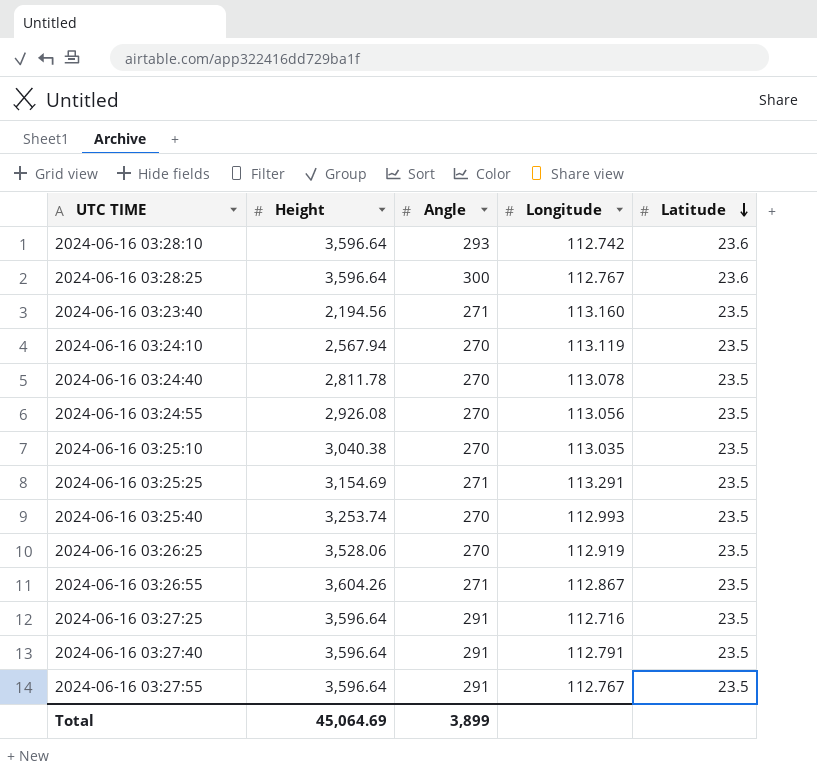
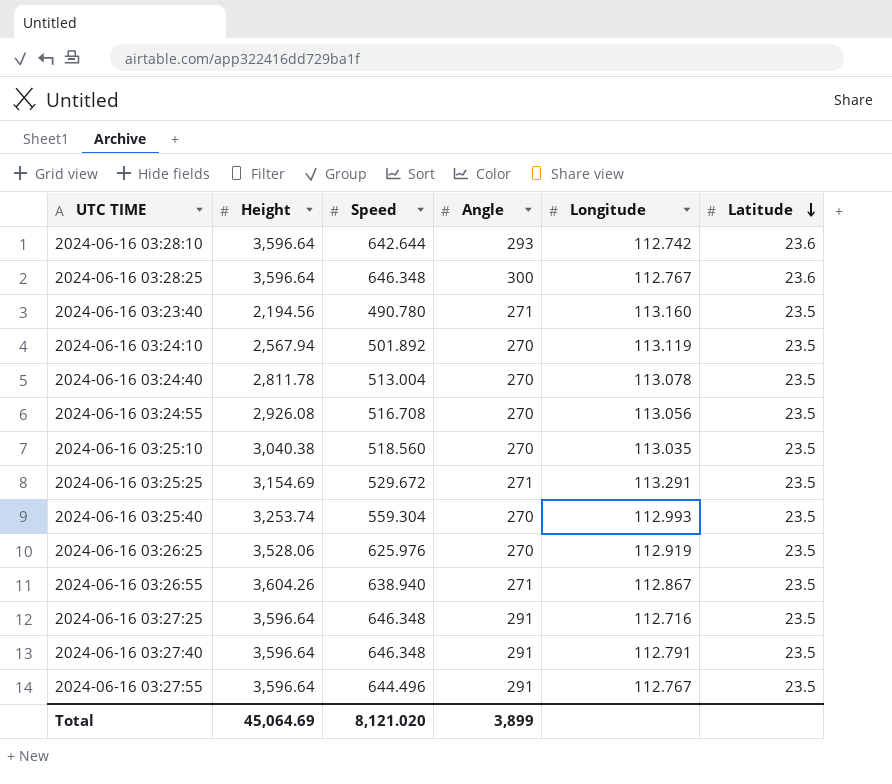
column Speed | position: none -> 3

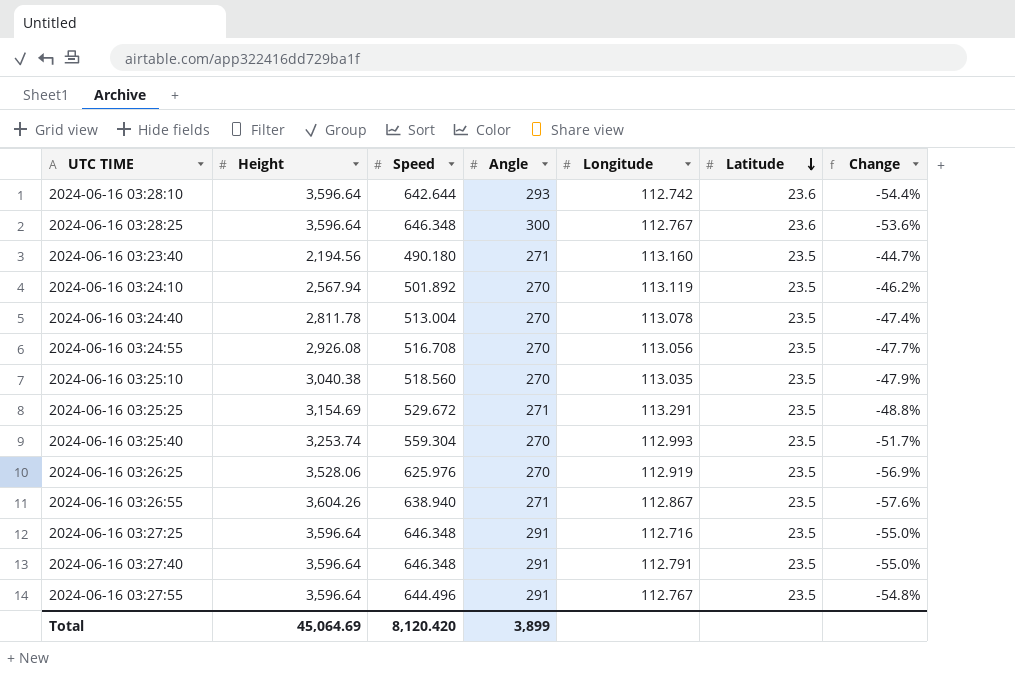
column Change | formula: none -> ([Angle] - [Speed]) / [Speed]
2024-06-16 03:23:40 | Speed: 490.780 -> 490.180
Total | Speed: 8,121.020 -> 8,120.420

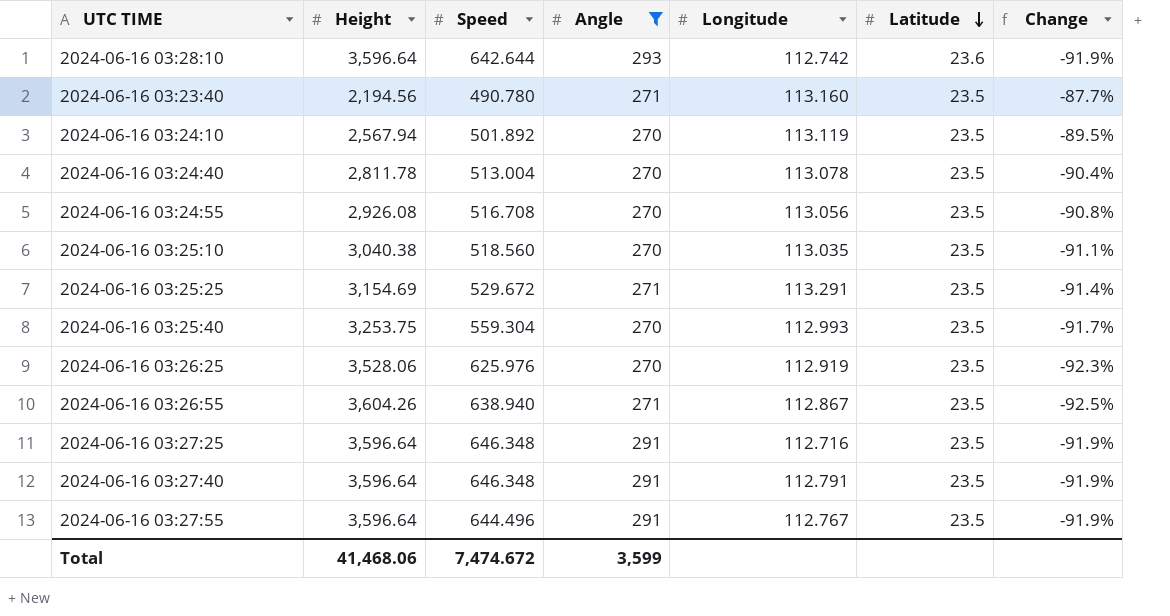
filter: none -> Angle != 300
column Change | formula: ([Angle] - [Speed]) / [Speed] -> ([Angle] - [Height]) / [Height]
2024-06-16 03:23:40 | Speed: 490.180 -> 490.780
2024-06-16 03:25:40 | Height: 3,253.74 -> 3,253.75
Total | Height: 45,064.69 -> 41,468.06
Total | Speed: 8,120.420 -> 7,474.672
Total | Angle: 3,899 -> 3,599

